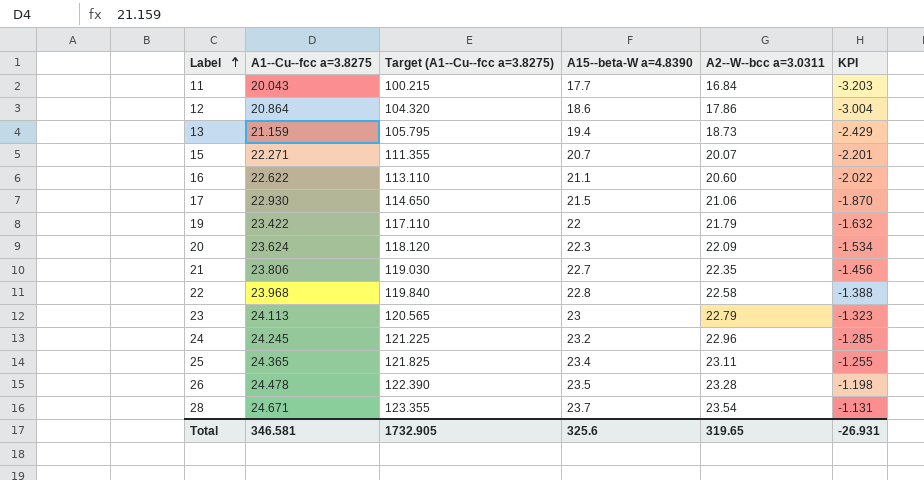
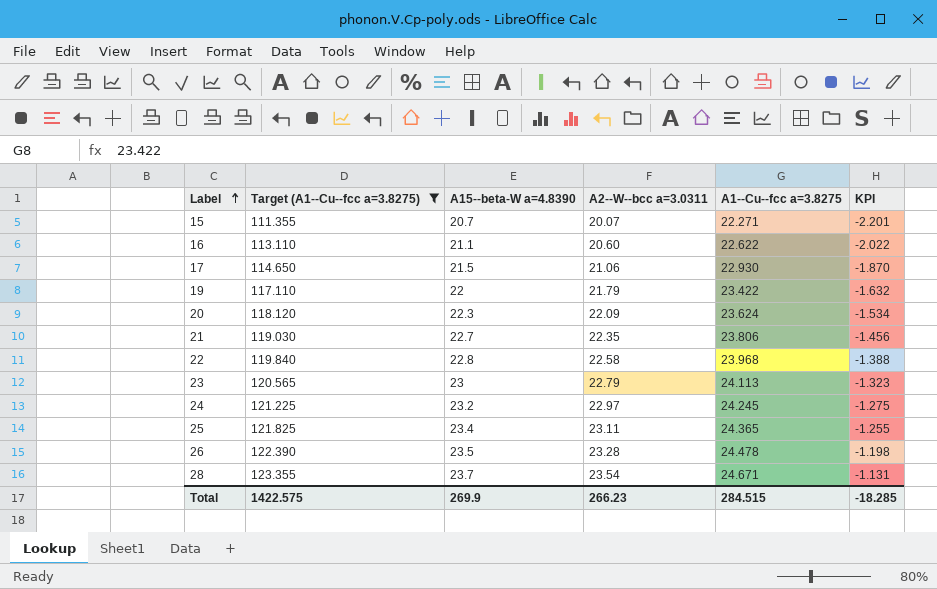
filter: none -> Target (A1--Cu--fcc a=3.8275) >= 111.355
column A1--Cu--fcc a=3.8275 | position: 2 -> 5
24 | A2--W--bcc a=3.0311: 22.96 -> 22.97
24 | KPI: -1.285 -> -1.275
Total | Target (A1--Cu--fcc a=3.8275): 1732.905 -> 1422.575
Total | A15--beta-W a=4.8390: 325.6 -> 269.9
Total | A2--W--bcc a=3.0311: 319.65 -> 266.23
Total | A1--Cu--fcc a=3.8275: 346.581 -> 284.515
Total | KPI: -26.931 -> -18.285

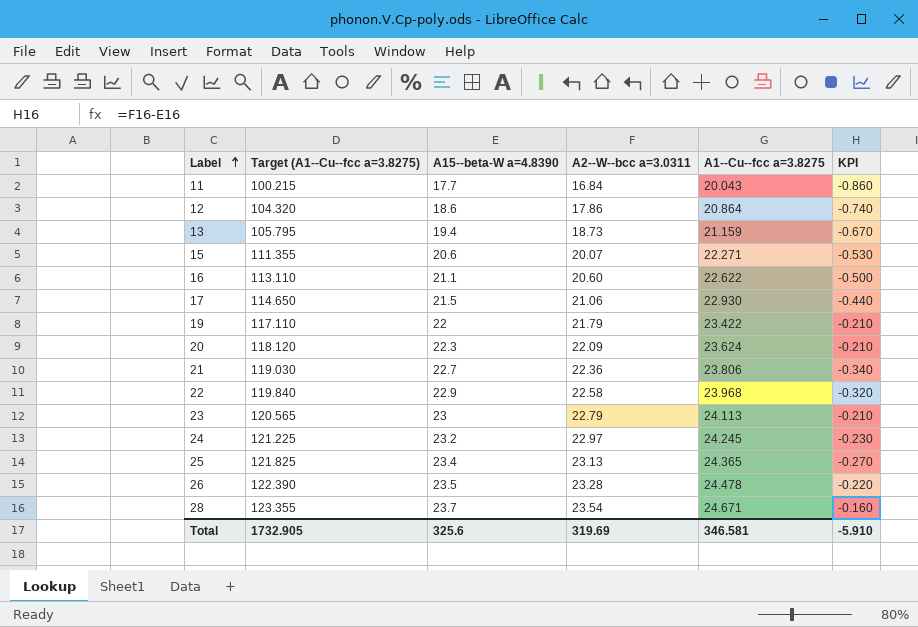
filter: Target (A1--Cu--fcc a=3.8275) >= 111.355 -> none
column KPI | formula: [A2--W--bcc a=3.0311] - [A1--Cu--fcc a=3.8275] -> [A2--W--bcc a=3.0311] - [A15--beta-W a=4.8390]
15 | A15--beta-W a=4.8390: 20.7 -> 20.6
21 | A2--W--bcc a=3.0311: 22.35 -> 22.36
22 | A15--beta-W a=4.8390: 22.8 -> 22.9
25 | A2--W--bcc a=3.0311: 23.11 -> 23.13
Total | Target (A1--Cu--fcc a=3.8275): 1422.575 -> 1732.905
Total | A15--beta-W a=4.8390: 269.9 -> 325.6
Total | A2--W--bcc a=3.0311: 266.23 -> 319.69
Total | A1--Cu--fcc a=3.8275: 284.515 -> 346.581
Total | KPI: -18.285 -> -5.910

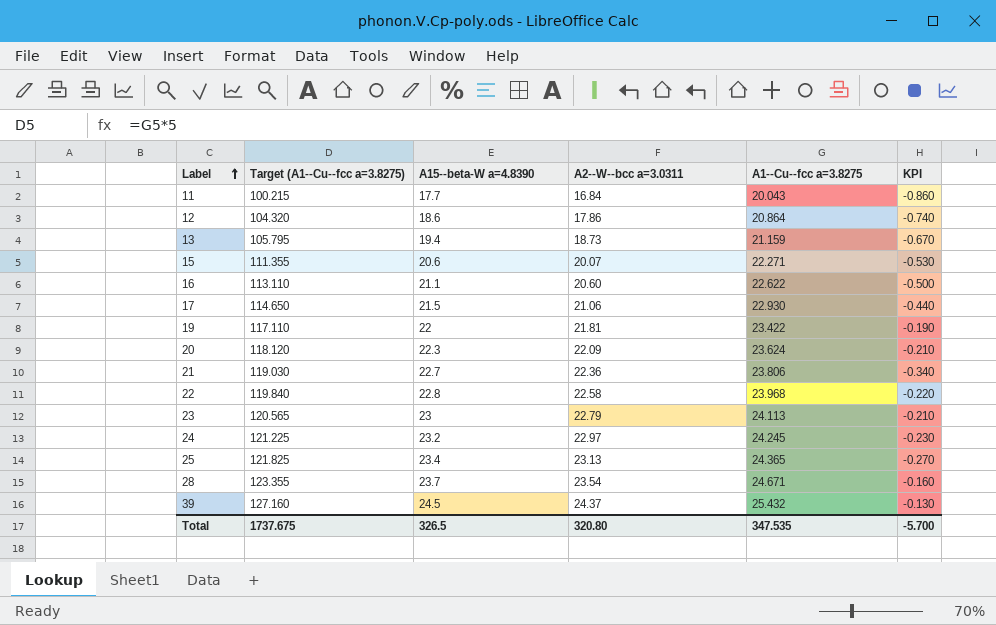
row 26: 122.390 | 23.5 | 23.28 | 24.478 | -0.220 -> none
19 | A2--W--bcc a=3.0311: 21.79 -> 21.81
19 | KPI: -0.210 -> -0.190
22 | A15--beta-W a=4.8390: 22.9 -> 22.8
22 | KPI: -0.320 -> -0.220
row 39: none -> 127.160 | 24.5 | 24.37 | 25.432 | -0.130
Total | Target (A1--Cu--fcc a=3.8275): 1732.905 -> 1737.675
Total | A15--beta-W a=4.8390: 325.6 -> 326.5
Total | A2--W--bcc a=3.0311: 319.69 -> 320.80
Total | A1--Cu--fcc a=3.8275: 346.581 -> 347.535
Total | KPI: -5.910 -> -5.700

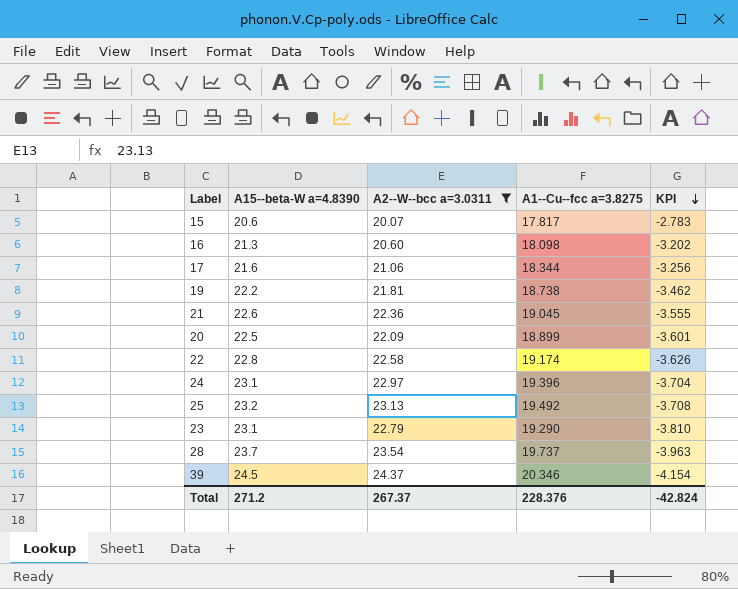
filter: none -> A2--W--bcc a=3.0311 >= 20.07
row order: Label ascending -> KPI descending
column Target (A1--Cu--fcc a=3.8275) | formula: [A1--Cu--fcc a=3.8275] * 5 -> none
column KPI | formula: [A2--W--bcc a=3.0311] - [A15--beta-W a=4.8390] -> [A1--Cu--fcc a=3.8275] - [A15--beta-W a=4.8390]
15 | A1--Cu--fcc a=3.8275: 22.271 -> 17.817
16 | A15--beta-W a=4.8390: 21.1 -> 21.3
16 | A1--Cu--fcc a=3.8275: 22.622 -> 18.098
17 | A15--beta-W a=4.8390: 21.5 -> 21.6
17 | A1--Cu--fcc a=3.8275: 22.930 -> 18.344
19 | A15--beta-W a=4.8390: 22 -> 22.2
19 | A1--Cu--fcc a=3.8275: 23.422 -> 18.738
21 | A15--beta-W a=4.8390: 22.7 -> 22.6
21 | A1--Cu--fcc a=3.8275: 23.806 -> 19.045
20 | A15--beta-W a=4.8390: 22.3 -> 22.5
20 | A1--Cu--fcc a=3.8275: 23.624 -> 18.899
22 | A1--Cu--fcc a=3.8275: 23.968 -> 19.174
24 | A15--beta-W a=4.8390: 23.2 -> 23.1
24 | A1--Cu--fcc a=3.8275: 24.245 -> 19.396
25 | A15--beta-W a=4.8390: 23.4 -> 23.2
25 | A1--Cu--fcc a=3.8275: 24.365 -> 19.492
23 | A15--beta-W a=4.8390: 23 -> 23.1
23 | A1--Cu--fcc a=3.8275: 24.113 -> 19.290
28 | A1--Cu--fcc a=3.8275: 24.671 -> 19.737
39 | A1--Cu--fcc a=3.8275: 25.432 -> 20.346
Total | A15--beta-W a=4.8390: 326.5 -> 271.2
Total | A2--W--bcc a=3.0311: 320.80 -> 267.37
Total | A1--Cu--fcc a=3.8275: 347.535 -> 228.376
Total | KPI: -5.700 -> -42.824

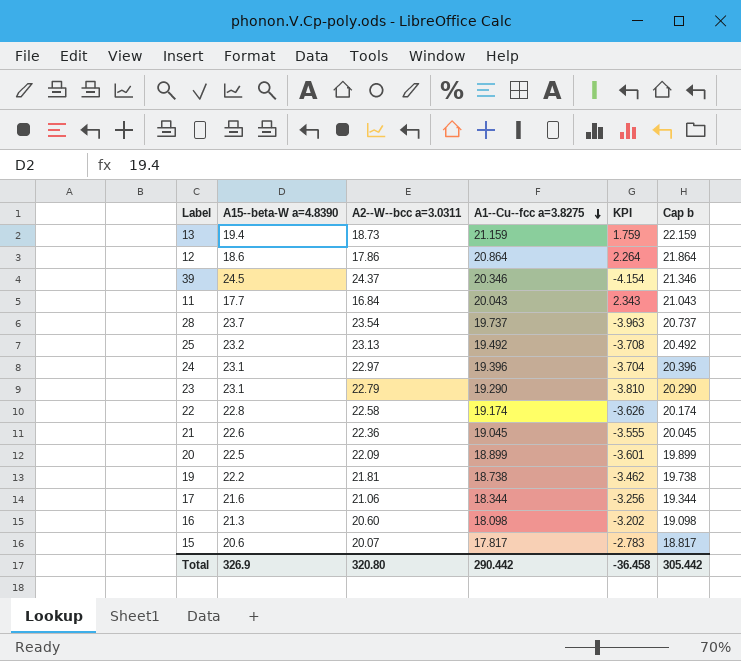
filter: A2--W--bcc a=3.0311 >= 20.07 -> none
row order: KPI descending -> A1--Cu--fcc a=3.8275 descending
column Cap b | formula: none -> [A1--Cu--fcc a=3.8275] + 1
Total | A15--beta-W a=4.8390: 271.2 -> 326.9
Total | A2--W--bcc a=3.0311: 267.37 -> 320.80
Total | A1--Cu--fcc a=3.8275: 228.376 -> 290.442
Total | KPI: -42.824 -> -36.458

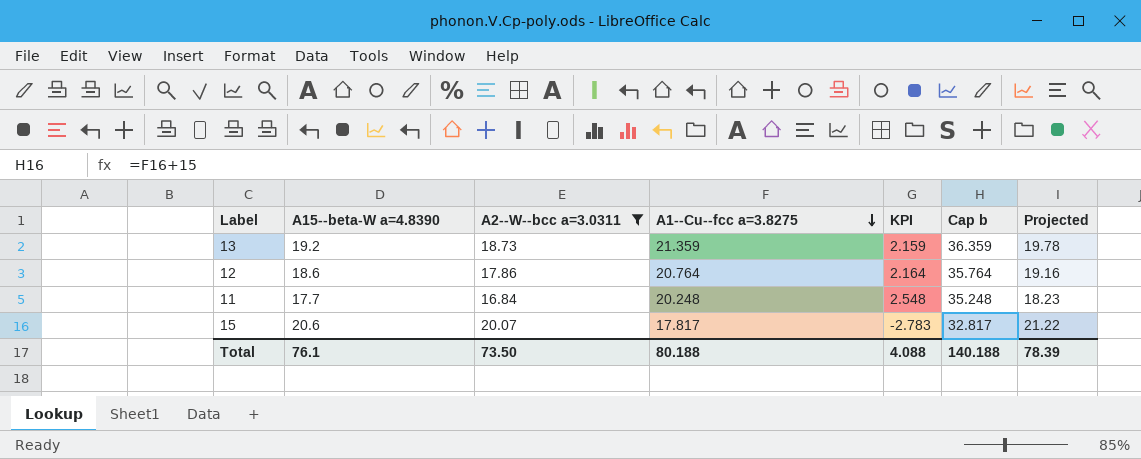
filter: none -> A2--W--bcc a=3.0311 <= 20.07
column Cap b | formula: [A1--Cu--fcc a=3.8275] + 1 -> [A1--Cu--fcc a=3.8275] + 15
column Projected | formula: none -> [A15--beta-W a=4.8390] * 1.03
13 | A15--beta-W a=4.8390: 19.4 -> 19.2
13 | A1--Cu--fcc a=3.8275: 21.159 -> 21.359
13 | KPI: 1.759 -> 2.159
12 | A1--Cu--fcc a=3.8275: 20.864 -> 20.764
12 | KPI: 2.264 -> 2.164
11 | A1--Cu--fcc a=3.8275: 20.043 -> 20.248
11 | KPI: 2.343 -> 2.548
Total | A15--beta-W a=4.8390: 326.9 -> 76.1
Total | A2--W--bcc a=3.0311: 320.80 -> 73.50
Total | A1--Cu--fcc a=3.8275: 290.442 -> 80.188
Total | KPI: -36.458 -> 4.088
Total | Cap b: 305.442 -> 140.188

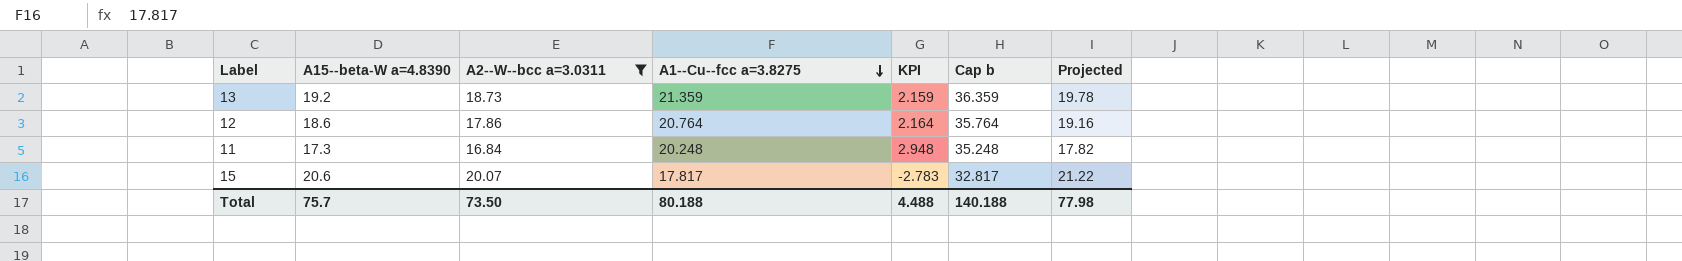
11 | A15--beta-W a=4.8390: 17.7 -> 17.3
11 | KPI: 2.548 -> 2.948
11 | Projected: 18.23 -> 17.82
Total | A15--beta-W a=4.8390: 76.1 -> 75.7
Total | KPI: 4.088 -> 4.488
Total | Projected: 78.39 -> 77.98

